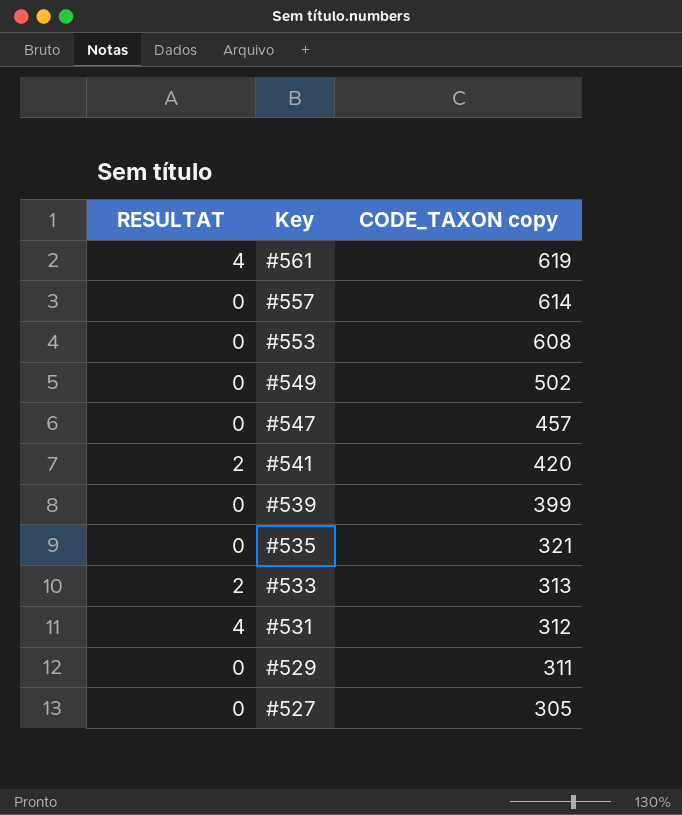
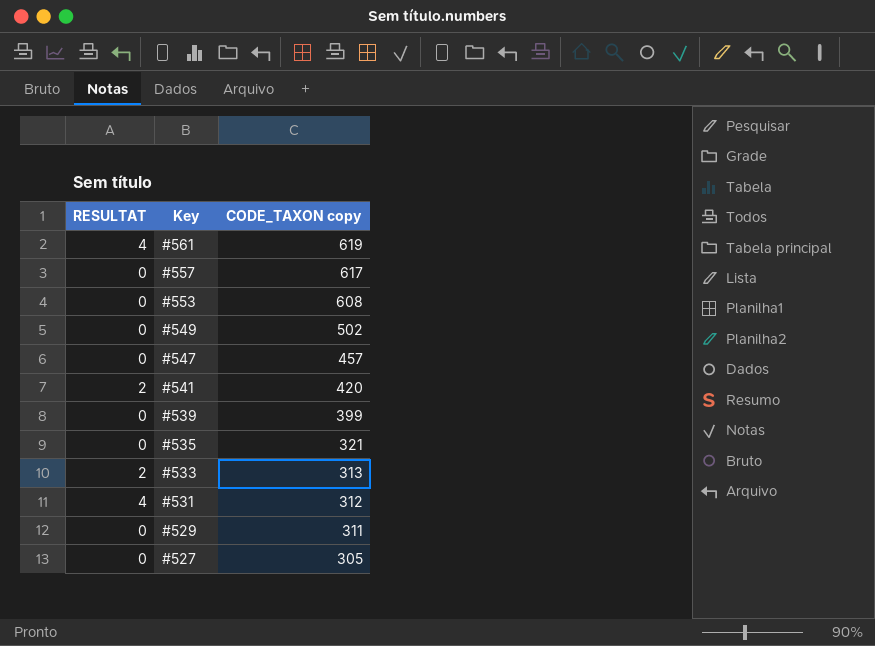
#557 | CODE_TAXON copy: 614 -> 617

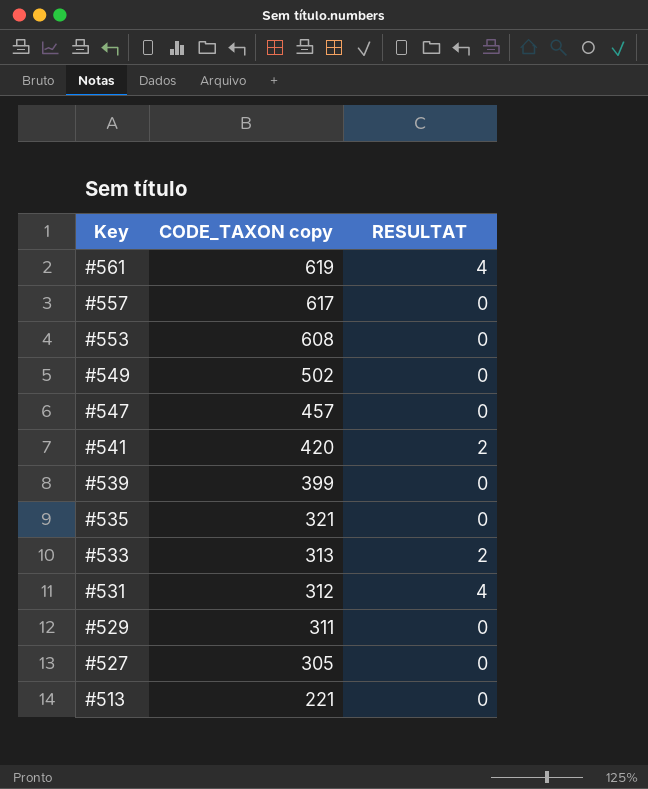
column RESULTAT | position: 1 -> 3
row #513: none -> 221 | 0

